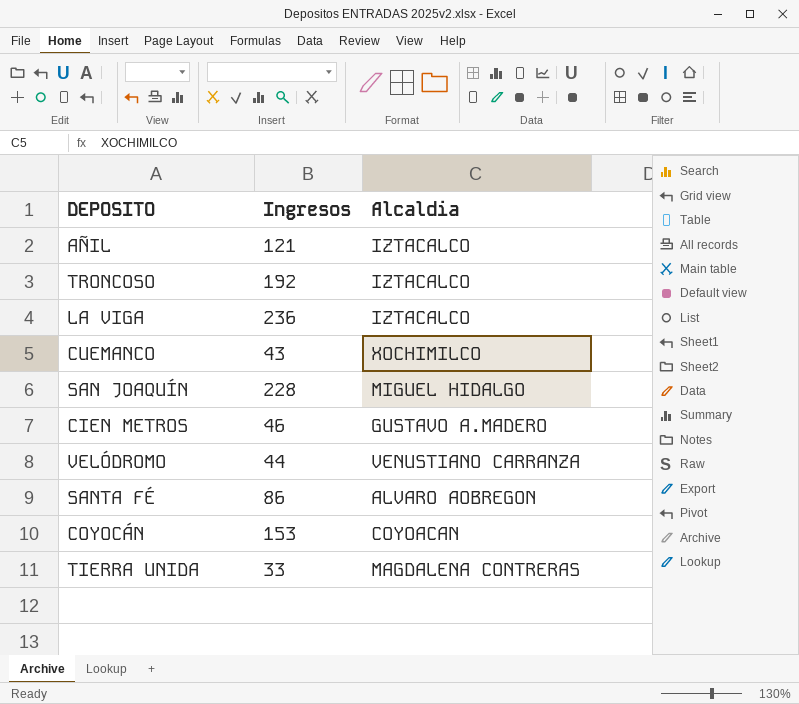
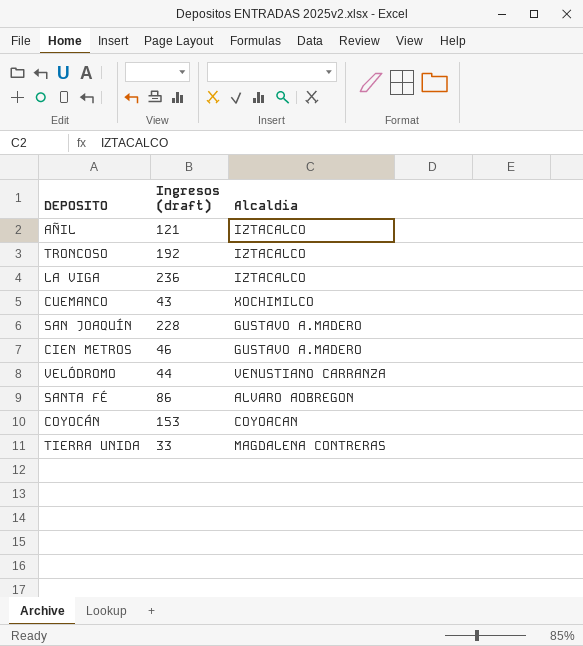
column name: Ingresos -> Ingresos (draft)
SAN JOAQUÍN | Alcaldia: MIGUEL HIDALGO -> GUSTAVO A.MADERO

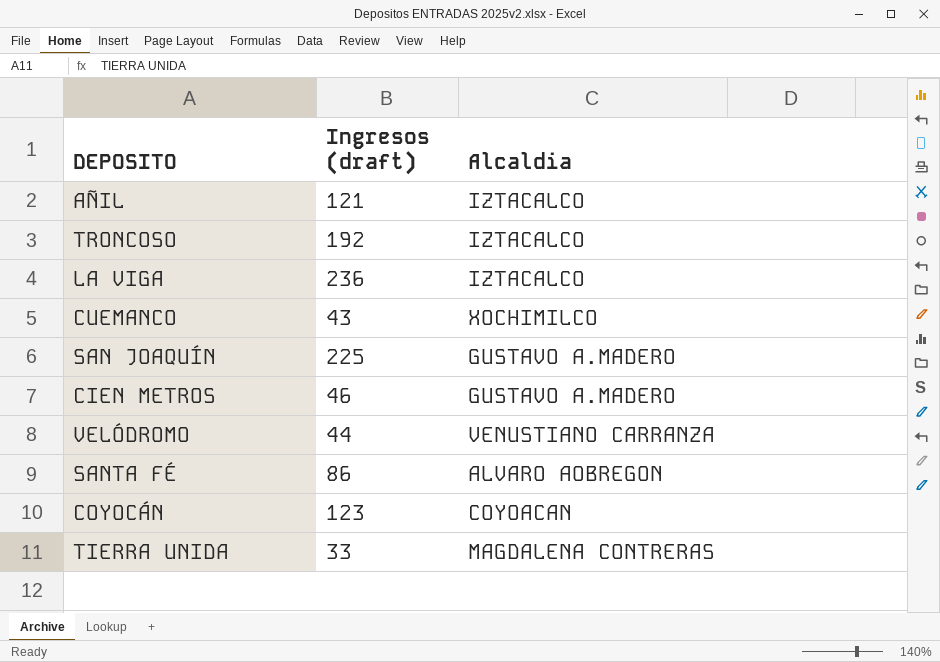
SAN JOAQUÍN | Ingresos (draft): 228 -> 225
COYOCÁN | Ingresos (draft): 153 -> 123

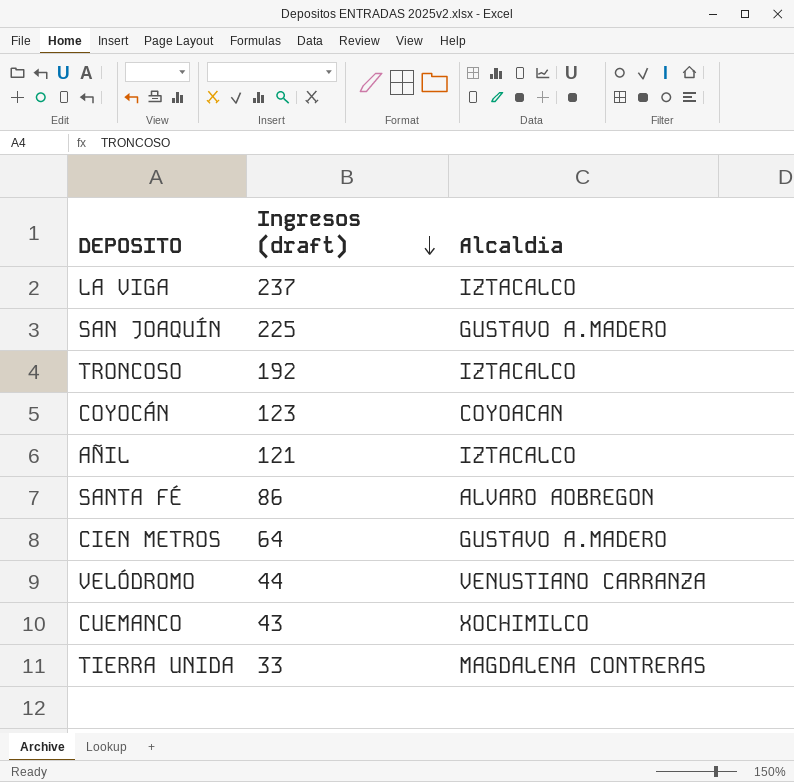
row order: none -> Ingresos (draft) descending
LA VIGA | Ingresos (draft): 236 -> 237
CIEN METROS | Ingresos (draft): 46 -> 64

